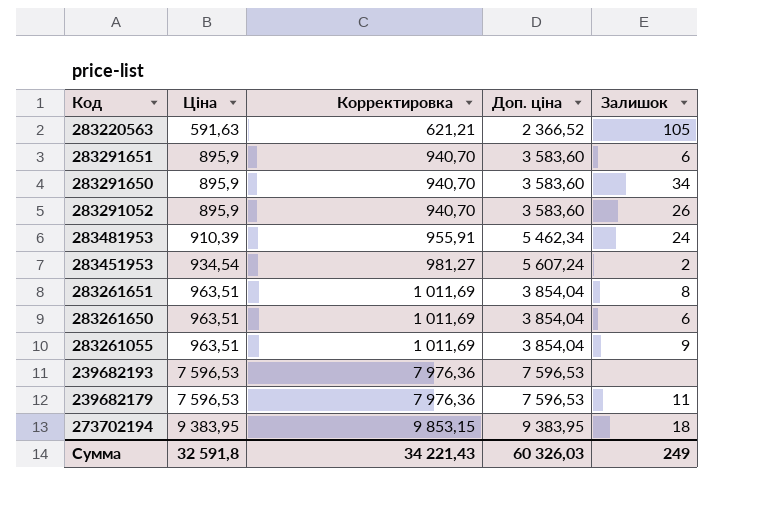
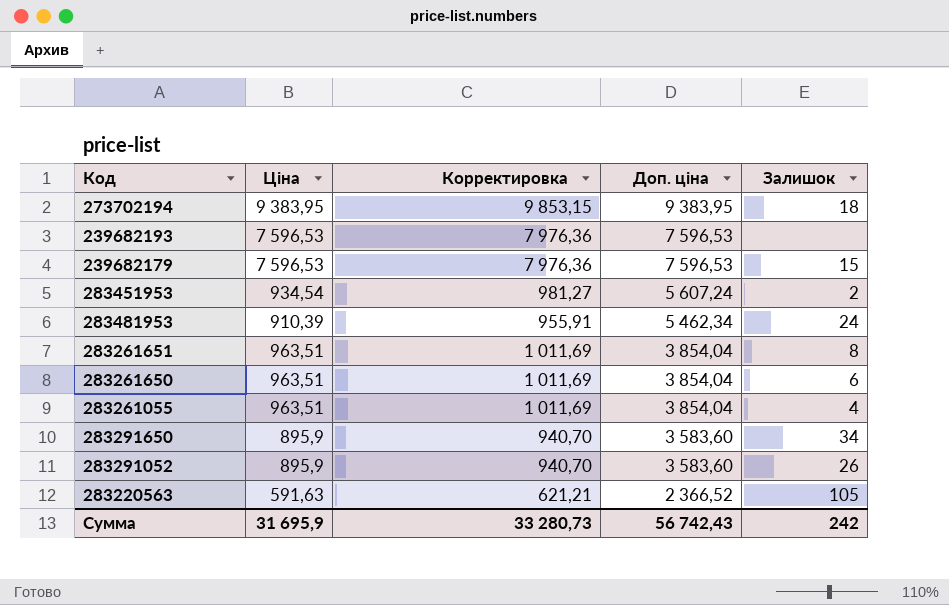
row order: Ціна ascending -> Доп. ціна descending
row 283291651: 895,9 | 940,70 | 3 583,60 | 6 -> none
239682179 | Залишок: 11 -> 15
283261055 | Залишок: 9 -> 4
Сумма | Ціна: 32 591,8 -> 31 695,9
Сумма | Корректировка: 34 221,43 -> 33 280,73
Сумма | Доп. ціна: 60 326,03 -> 56 742,43
Сумма | Залишок: 249 -> 242

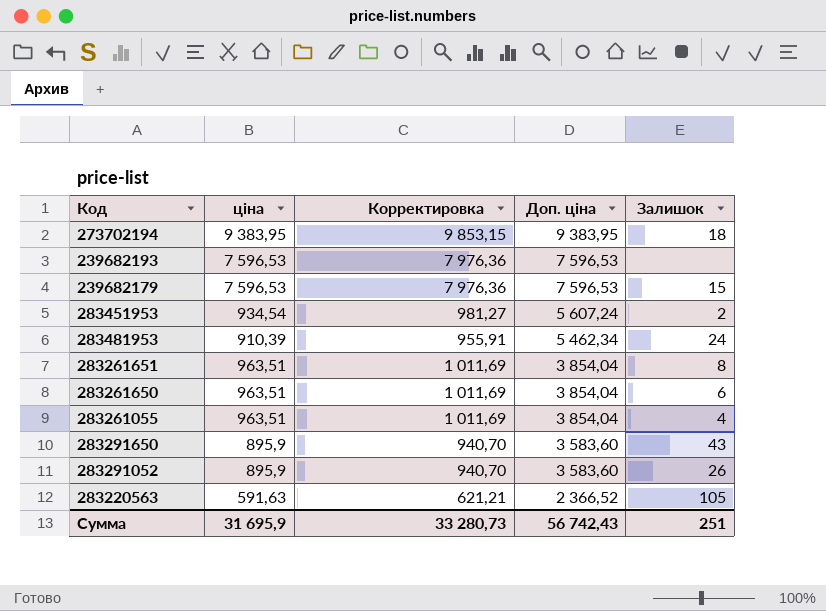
column name: Ціна -> ціна
283291650 | Залишок: 34 -> 43
Сумма | Залишок: 242 -> 251

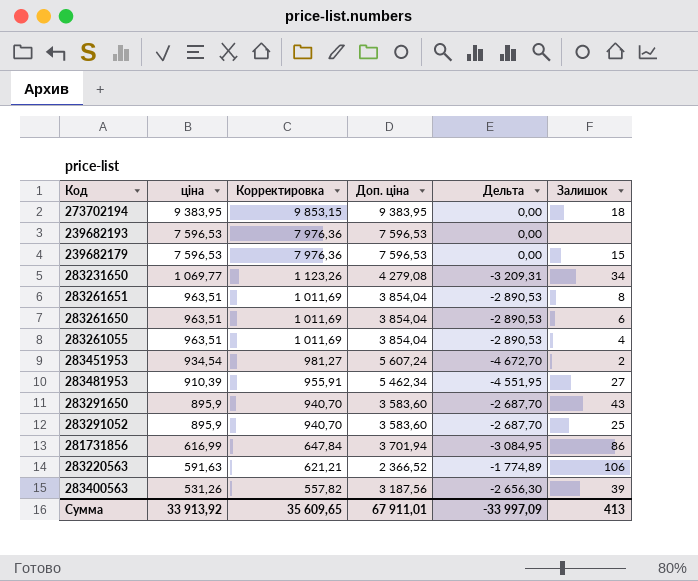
row order: Доп. ціна descending -> ціна descending
column Дельта | formula: none -> [ціна] - [Доп. ціна]
row 283231650: none -> 1 069,77 | 1 123,26 | 4 279,08 | -3 209,31 | 34
283481953 | Залишок: 24 -> 27
283291052 | Залишок: 26 -> 25
row 281731856: none -> 616,99 | 647,84 | 3 701,94 | -3 084,95 | 86
283220563 | Залишок: 105 -> 106
row 283400563: none -> 531,26 | 557,82 | 3 187,56 | -2 656,30 | 39
Сумма | ціна: 31 695,9 -> 33 913,92
Сумма | Корректировка: 33 280,73 -> 35 609,65
Сумма | Доп. ціна: 56 742,43 -> 67 911,01
Сумма | Залишок: 251 -> 413

